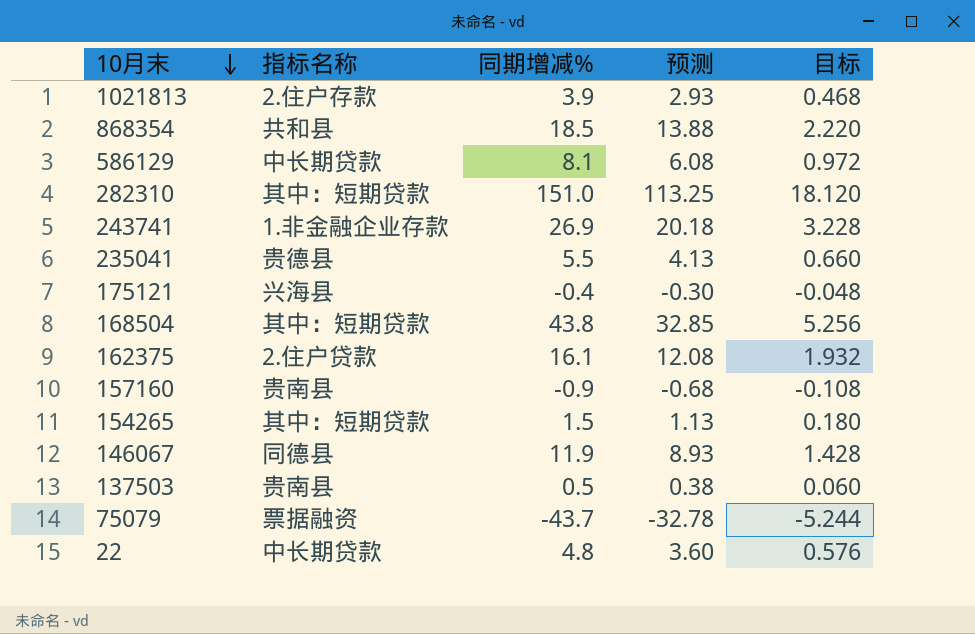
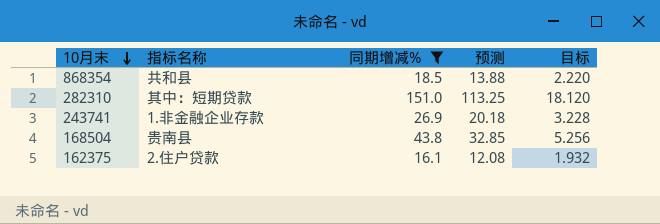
filter: none -> 同期增减% >= 16.1
168504 | 指标名称: 其中：短期贷款 -> 贵南县

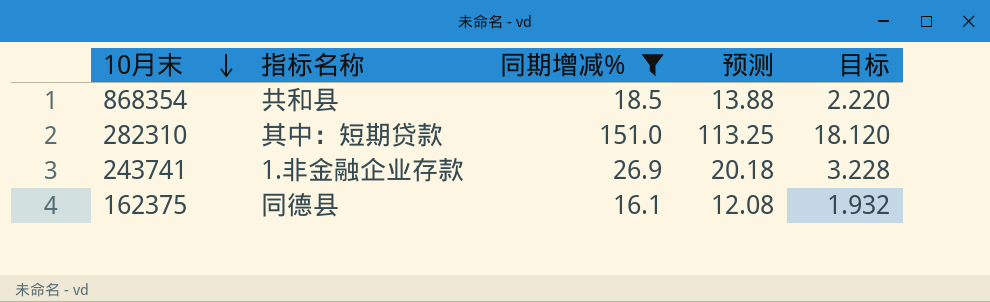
row 168504: 贵南县 | 43.8 | 32.85 | 5.256 -> none
162375 | 指标名称: 2.住户贷款 -> 同德县

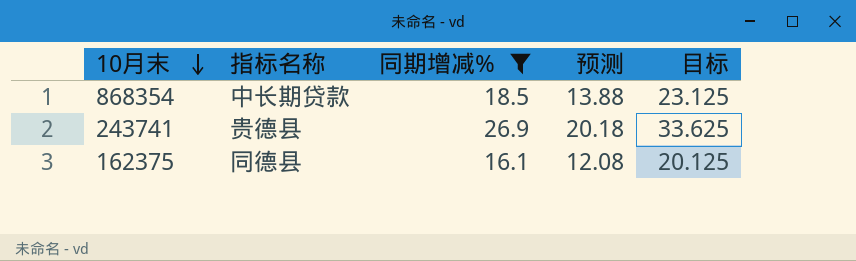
column 目标 | formula: [同期增减%] * 0.12 -> [同期增减%] * 1.25
row 282310: 其中：短期贷款 | 151.0 | 113.25 | 18.120 -> none
868354 | 指标名称: 共和县 -> 中长期贷款
243741 | 指标名称: 1.非金融企业存款 -> 贵德县

